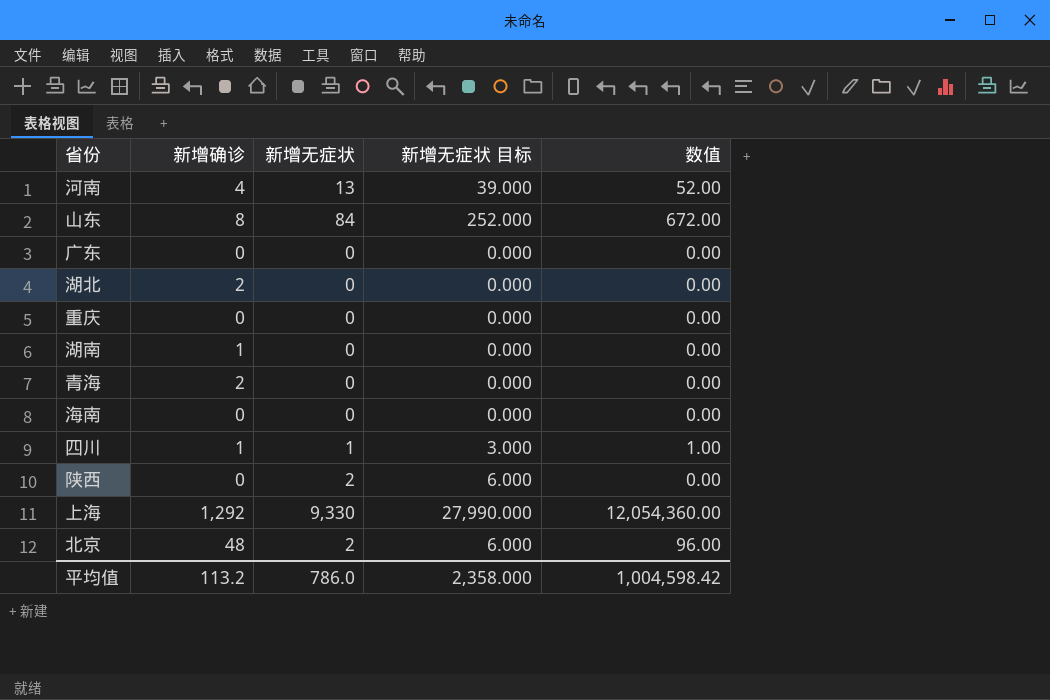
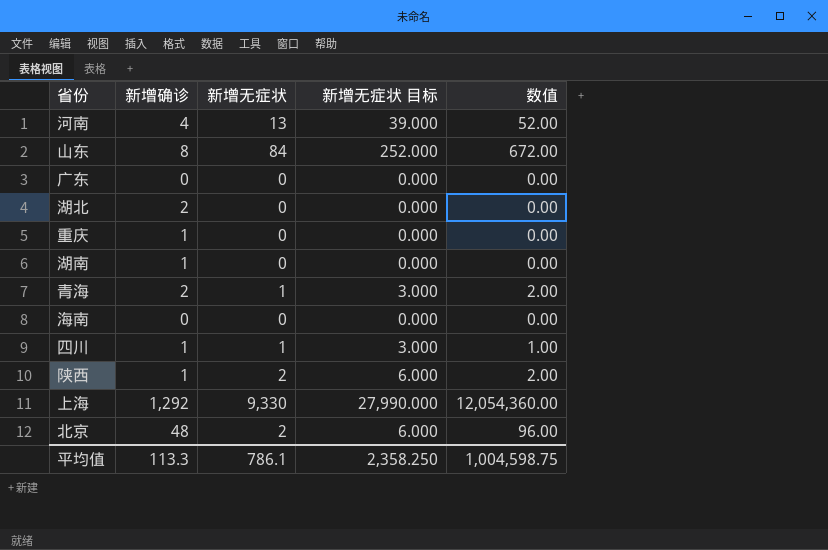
重庆 | 新增确诊: 0 -> 1
青海 | 新增无症状: 0 -> 1
青海 | 新增无症状 目标: 0.000 -> 3.000
青海 | 数值: 0.00 -> 2.00
陕西 | 新增确诊: 0 -> 1
陕西 | 数值: 0.00 -> 2.00
平均值 | 新增确诊: 113.2 -> 113.3
平均值 | 新增无症状: 786.0 -> 786.1
平均值 | 新增无症状 目标: 2,358.000 -> 2,358.250
平均值 | 数值: 1,004,598.42 -> 1,004,598.75

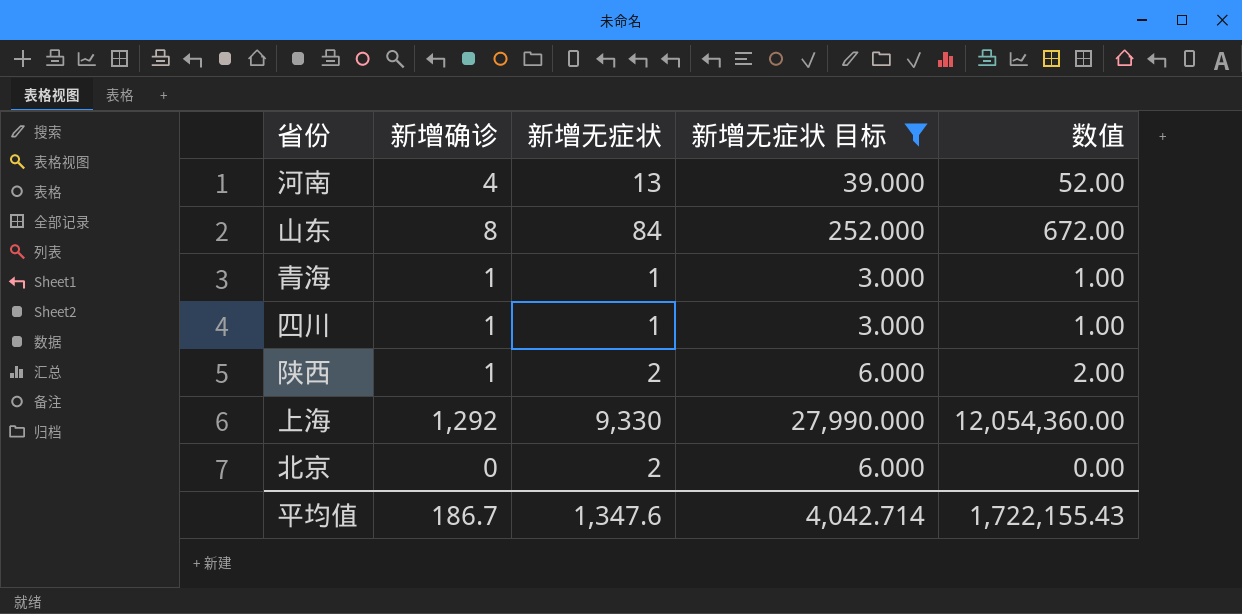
filter: none -> 新增无症状 目标 != 0.000
青海 | 新增确诊: 2 -> 1
青海 | 数值: 2.00 -> 1.00
北京 | 新增确诊: 48 -> 0
北京 | 数值: 96.00 -> 0.00
平均值 | 新增确诊: 113.3 -> 186.7
平均值 | 新增无症状: 786.1 -> 1,347.6
平均值 | 新增无症状 目标: 2,358.250 -> 4,042.714
平均值 | 数值: 1,004,598.75 -> 1,722,155.43

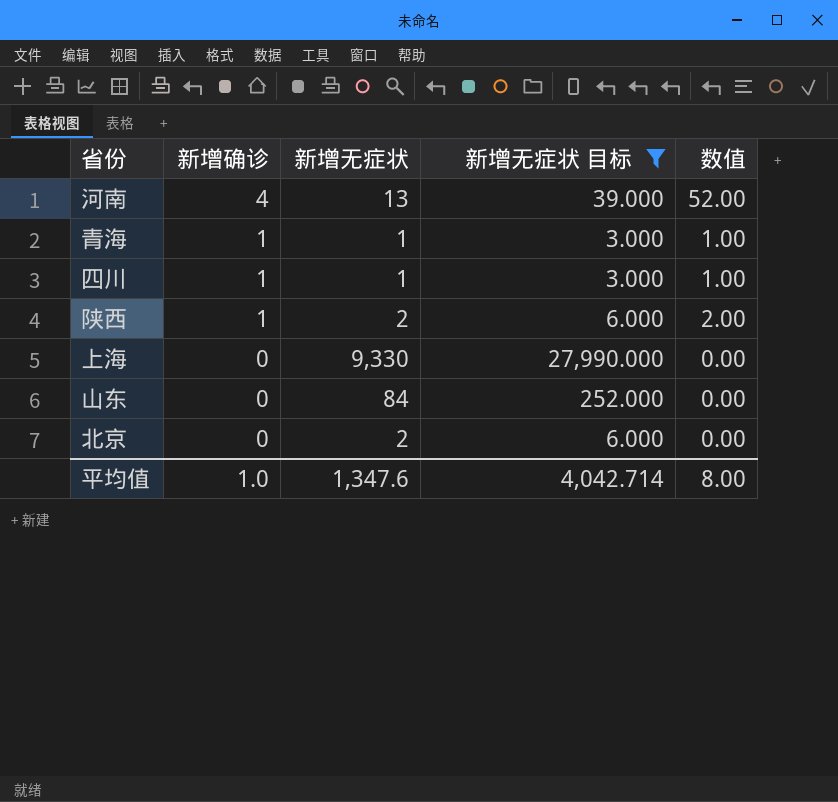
row order: none -> 新增确诊 descending
上海 | 新增确诊: 1,292 -> 0
上海 | 数值: 12,054,360.00 -> 0.00
山东 | 新增确诊: 8 -> 0
山东 | 数值: 672.00 -> 0.00
平均值 | 新增确诊: 186.7 -> 1.0
平均值 | 数值: 1,722,155.43 -> 8.00

